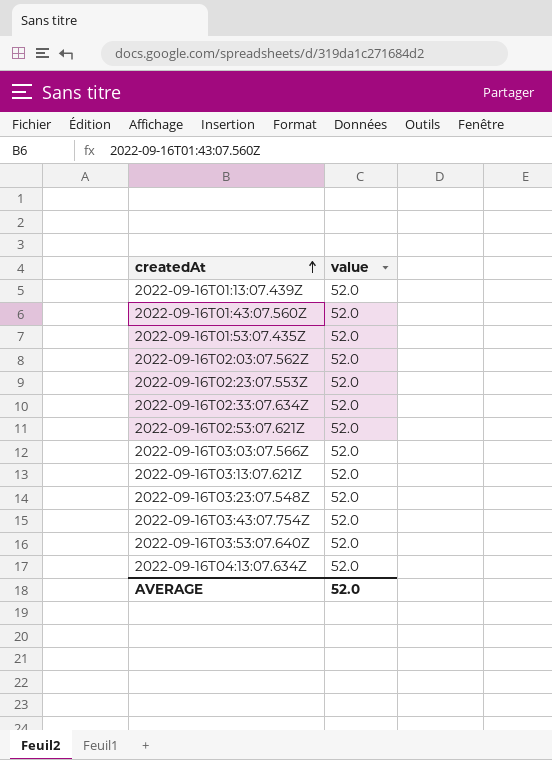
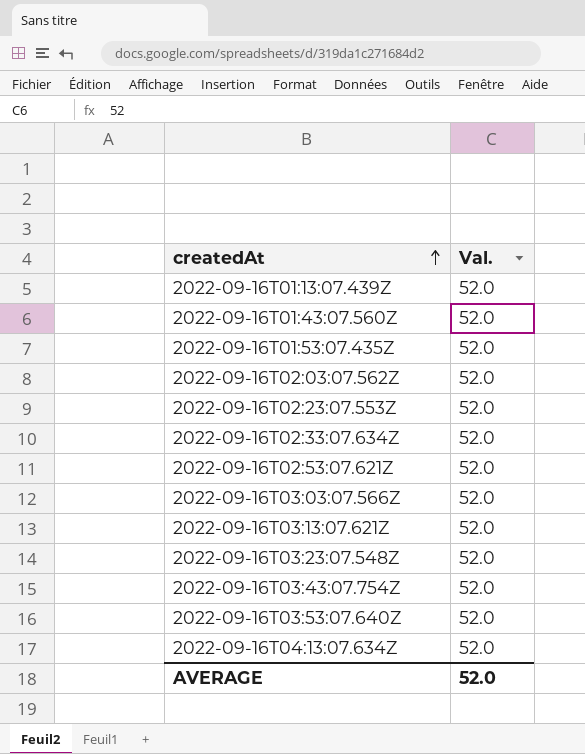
column name: value -> Val.

